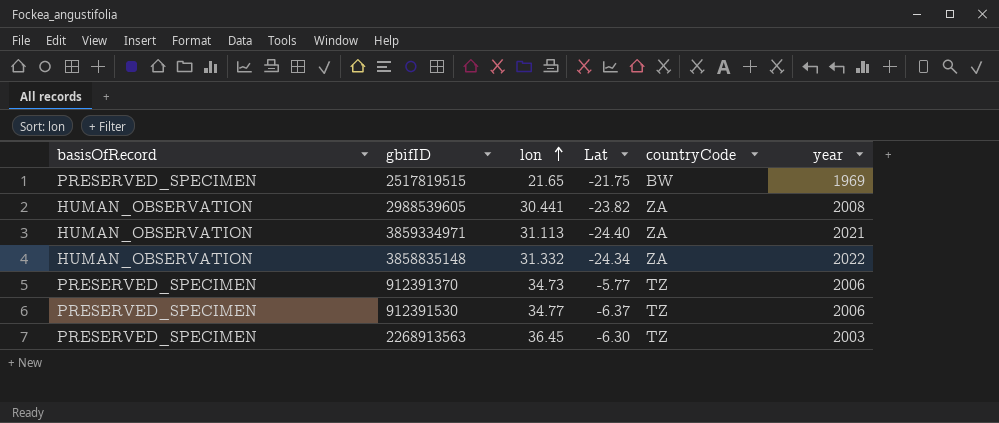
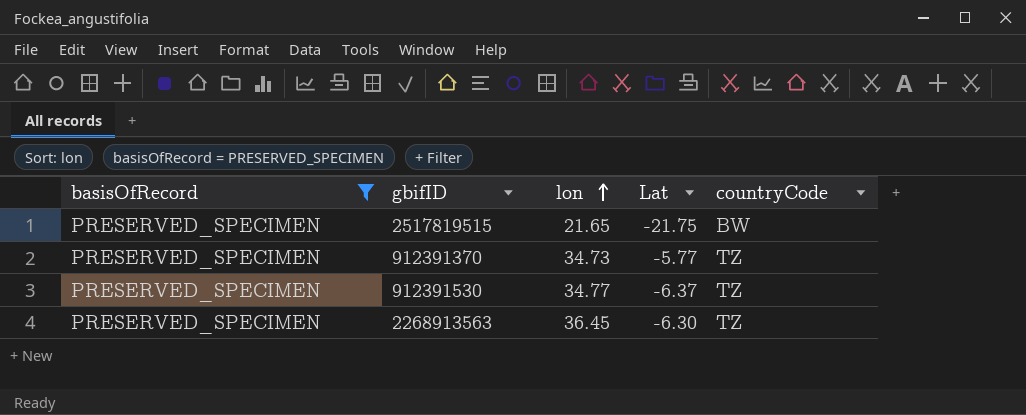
filter: none -> basisOfRecord = PRESERVED_SPECIMEN
column year | position: 6 -> none

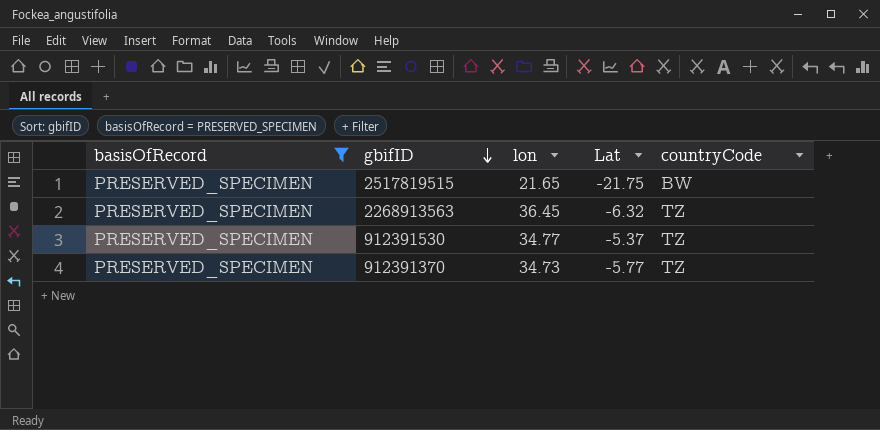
row order: lon ascending -> gbifID descending
2268913563 | Lat: -6.30 -> -6.32
912391530 | Lat: -6.37 -> -5.37

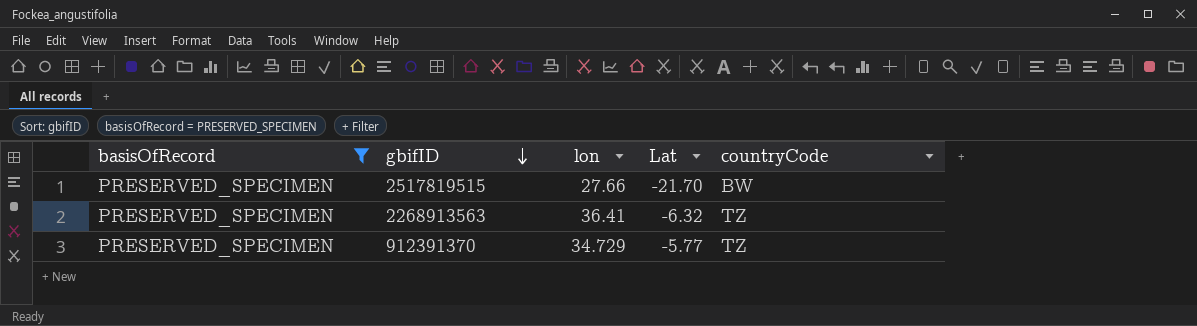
row 912391530: PRESERVED_SPECIMEN | 34.77 | -5.37 | TZ -> none
2517819515 | lon: 21.65 -> 27.66
2517819515 | Lat: -21.75 -> -21.70
2268913563 | lon: 36.45 -> 36.41
912391370 | lon: 34.73 -> 34.729

